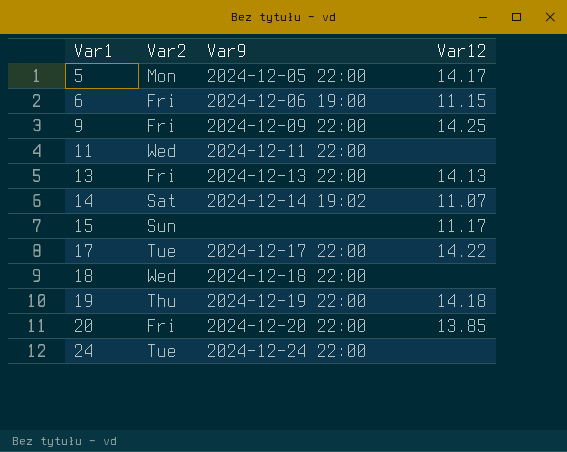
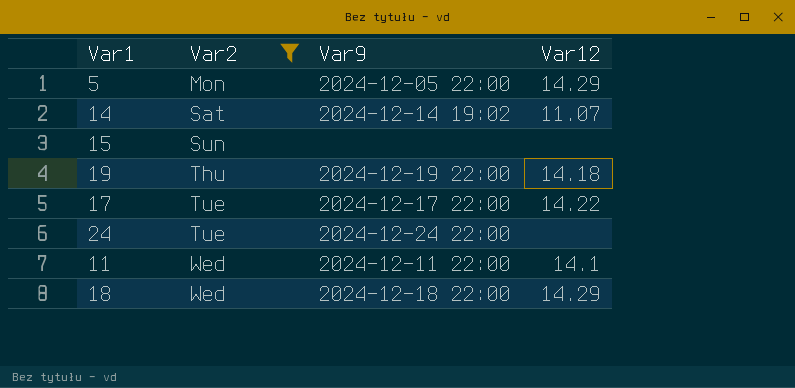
filter: none -> Var2 != Fri
row order: Var1 ascending -> Var2 ascending
5 | Var12: 14.17 -> 14.29
15 | Var12: 11.17 -> none
11 | Var12: none -> 14.1
18 | Var12: none -> 14.29

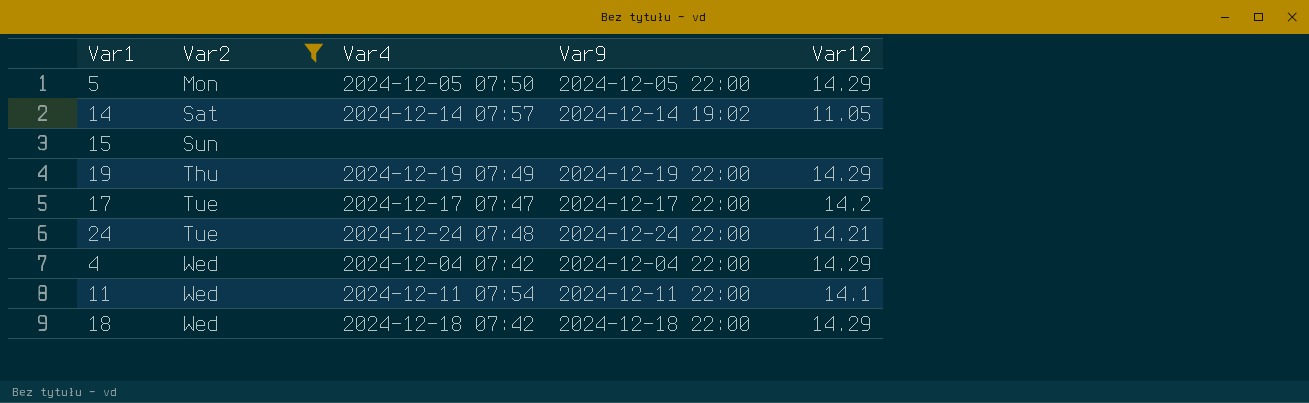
column Var4 | position: none -> 3
14 | Var12: 11.07 -> 11.05
19 | Var12: 14.18 -> 14.29
17 | Var12: 14.22 -> 14.2
24 | Var12: none -> 14.21
row 4: none -> Wed | 2024-12-04 07:42 | 2024-12-04 22:00 | 14.29

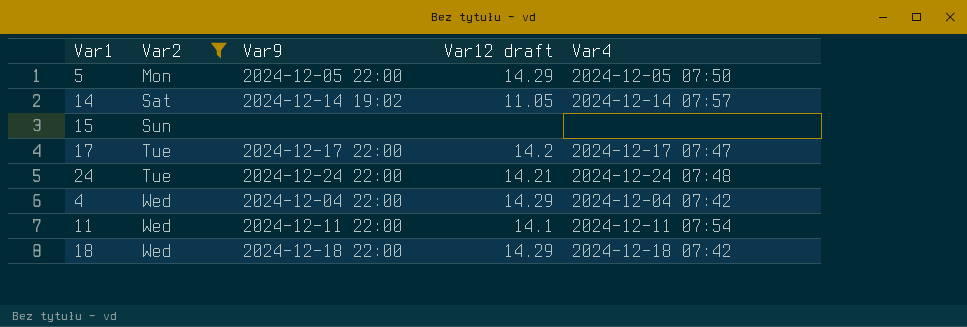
column name: Var12 -> Var12 draft
column Var4 | position: 3 -> 5
row 19: Thu | 2024-12-19 07:49 | 2024-12-19 22:00 | 14.29 -> none

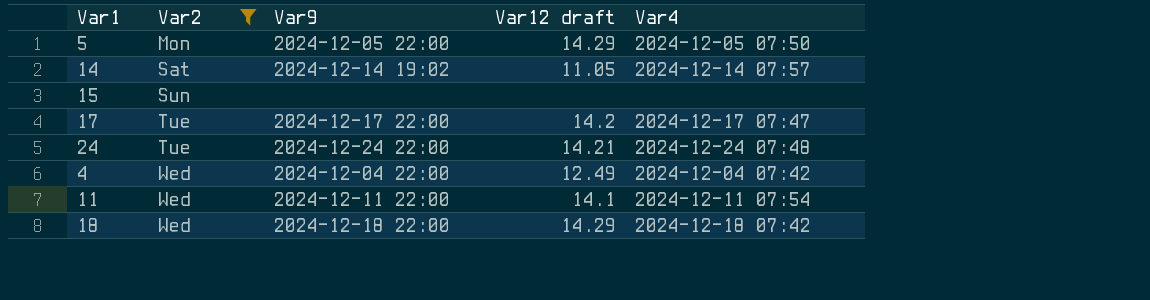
4 | Var12 draft: 14.29 -> 12.49

